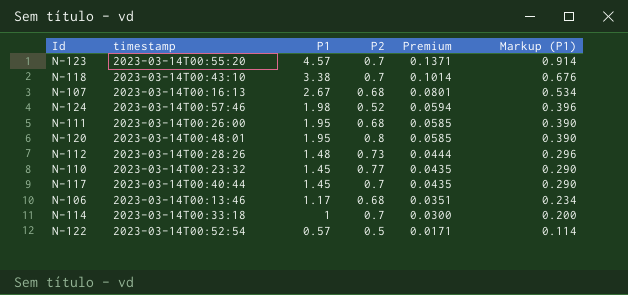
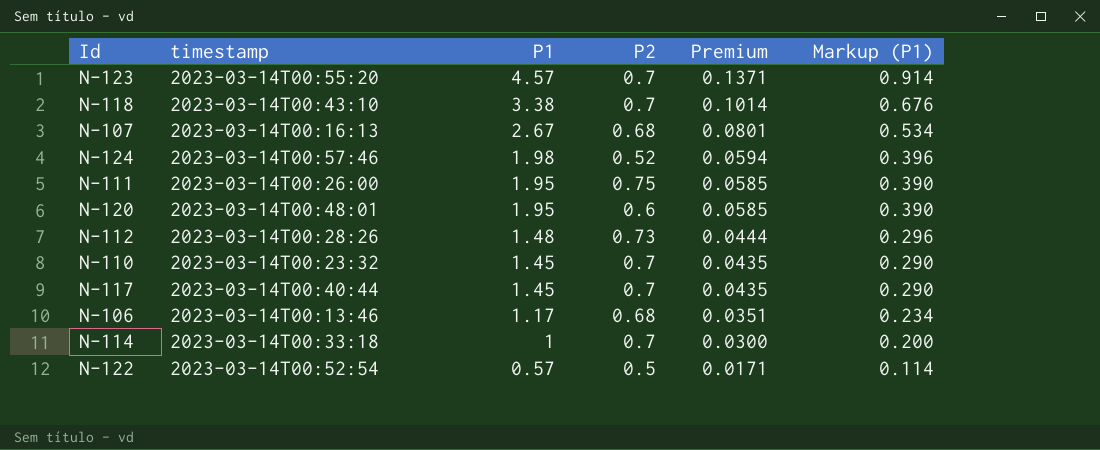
N-111 | P2: 0.68 -> 0.75
N-120 | P2: 0.8 -> 0.6
N-110 | P2: 0.77 -> 0.7

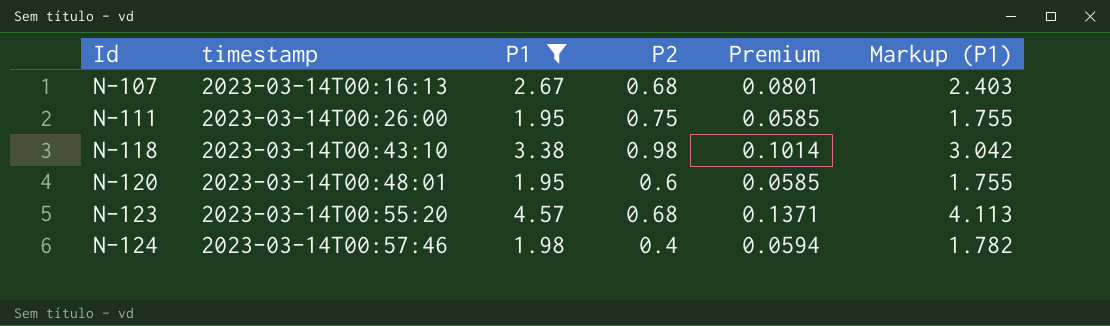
filter: none -> P1 >= 1.95
row order: P1 descending -> Id ascending
column Markup (P1) | formula: [P1] * 0.2 -> [P1] * 0.9
N-118 | P2: 0.7 -> 0.98
N-123 | P2: 0.7 -> 0.68
N-124 | P2: 0.52 -> 0.4

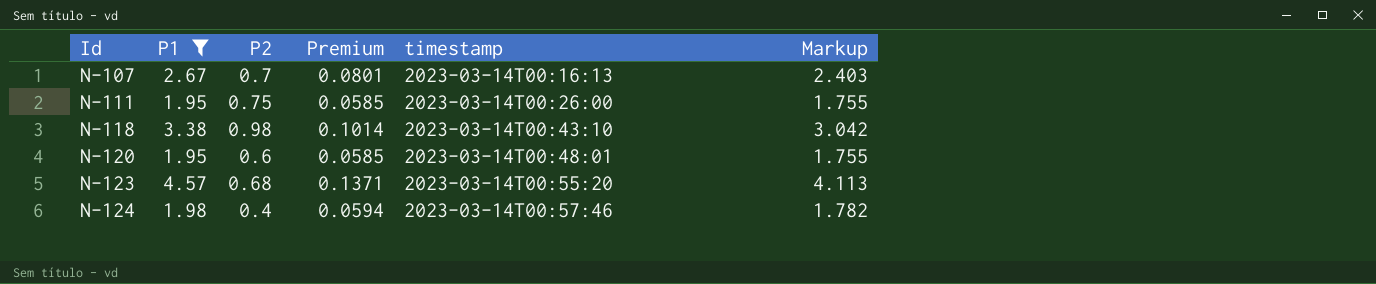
column timestamp | position: 2 -> 5
column name: Markup (P1) -> Markup
N-107 | P2: 0.68 -> 0.7

